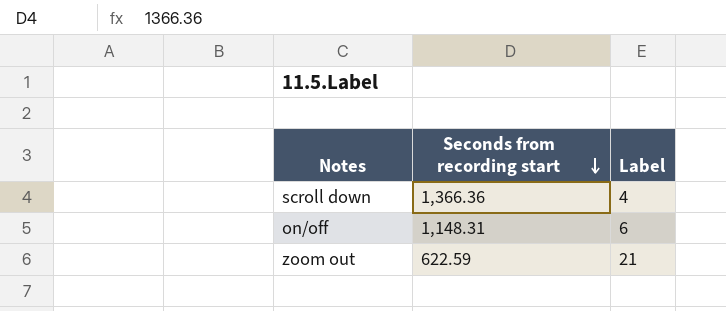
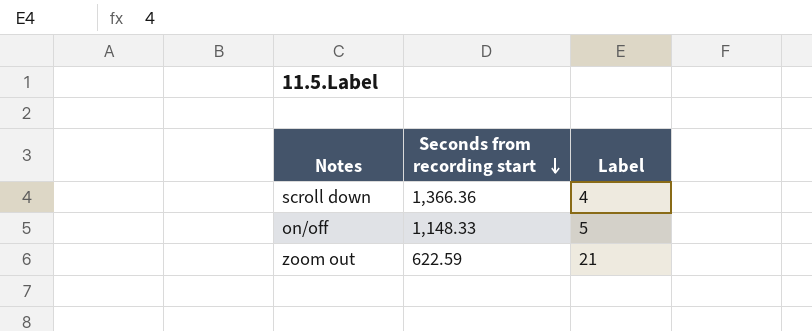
on/off | Seconds from recording start: 1,148.31 -> 1,148.33
on/off | Label: 6 -> 5

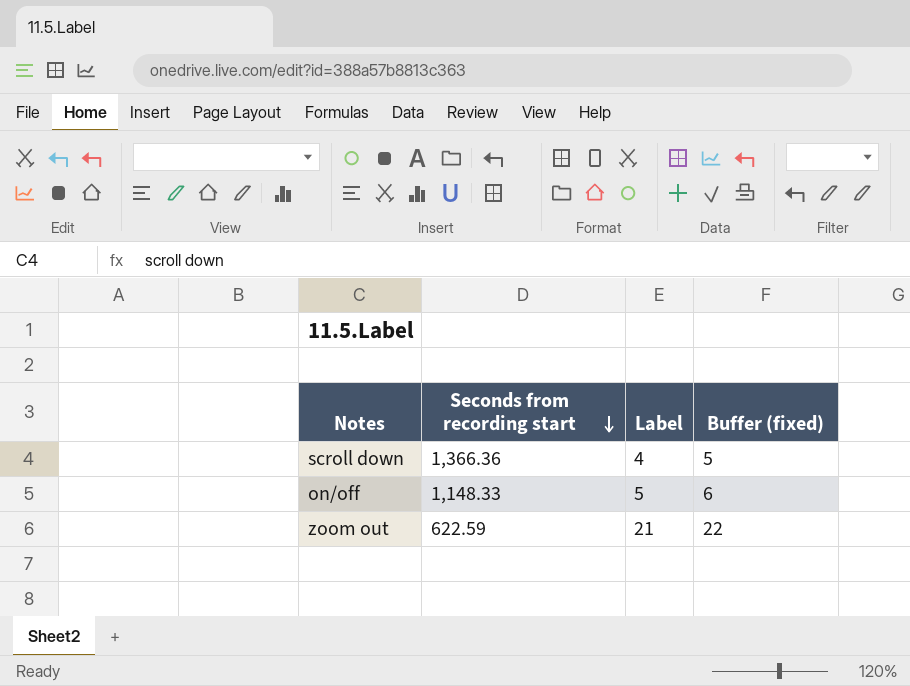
column Buffer (fixed) | formula: none -> [Label] + 1

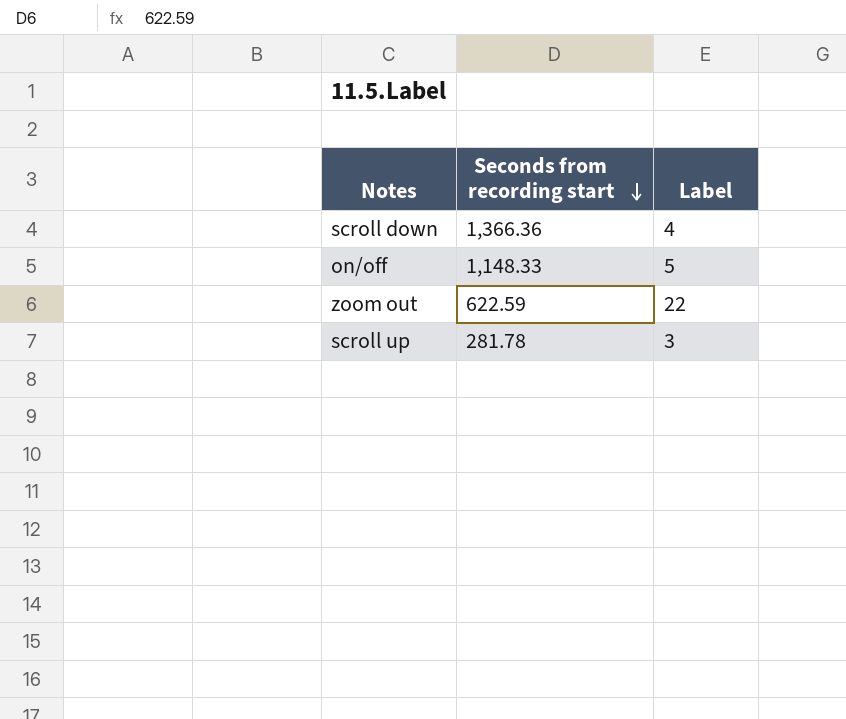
column Buffer (fixed) | formula: [Label] + 1 -> none
zoom out | Label: 21 -> 22
row scroll up: none -> 281.78 | 3

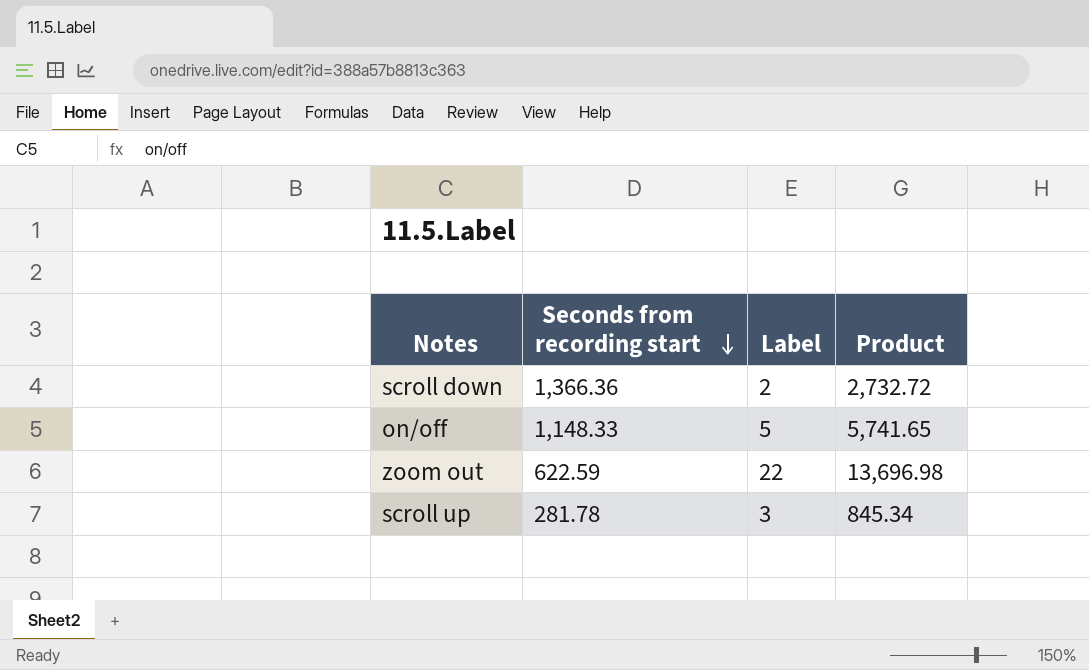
column Product | formula: none -> [Seconds from recording start] * [Label]
scroll down | Label: 4 -> 2

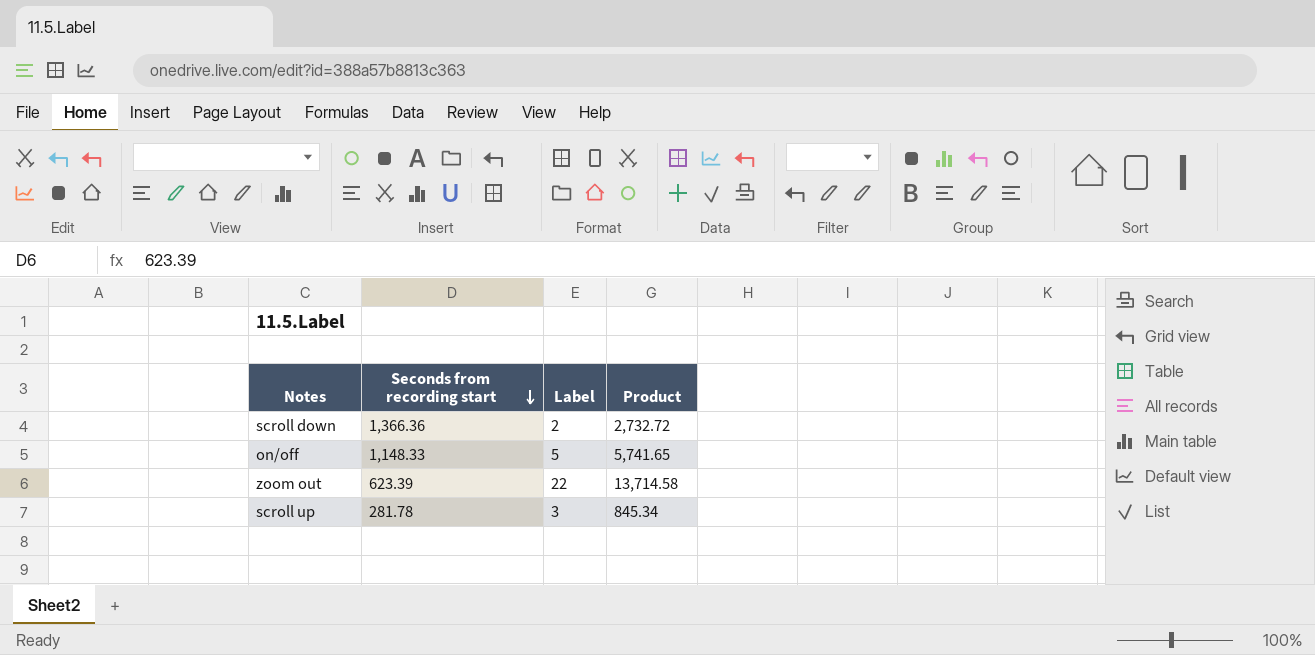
zoom out | Seconds from recording start: 622.59 -> 623.39
zoom out | Product: 13,696.98 -> 13,714.58

